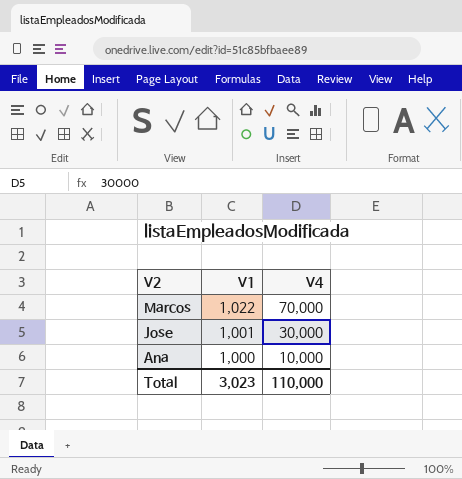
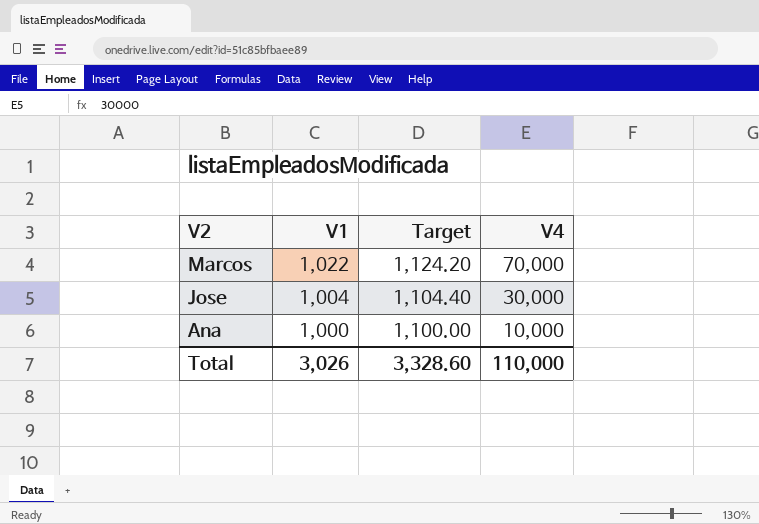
column Target | formula: none -> [V1] * 1.1
Jose | V1: 1,001 -> 1,004
Total | V1: 3,023 -> 3,026

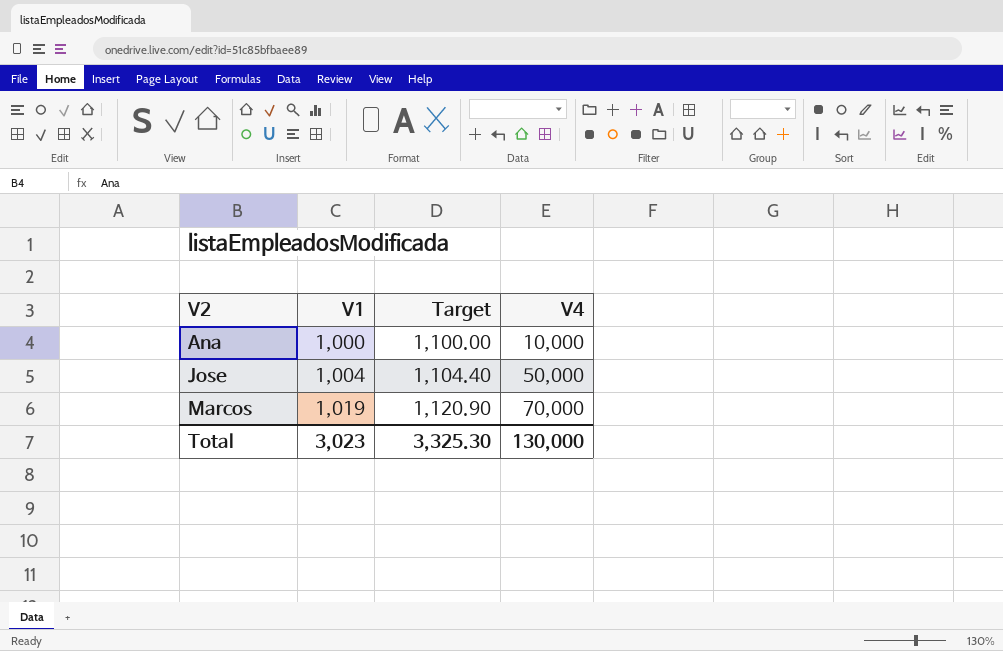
row order: V2 descending -> V2 ascending
Jose | V4: 30,000 -> 50,000
Marcos | V1: 1,022 -> 1,019
Marcos | Target: 1,124.20 -> 1,120.90
Total | V1: 3,026 -> 3,023
Total | Target: 3,328.60 -> 3,325.30
Total | V4: 110,000 -> 130,000

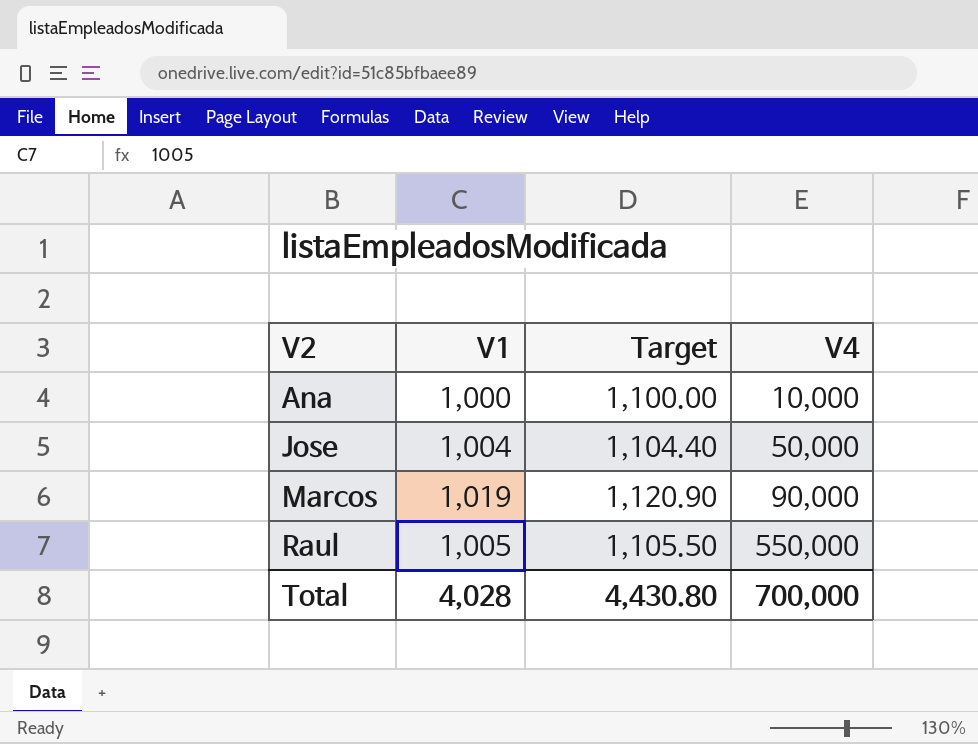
Marcos | V4: 70,000 -> 90,000
row Raul: none -> 1,005 | 1,105.50 | 550,000
Total | V1: 3,023 -> 4,028
Total | Target: 3,325.30 -> 4,430.80
Total | V4: 130,000 -> 700,000

